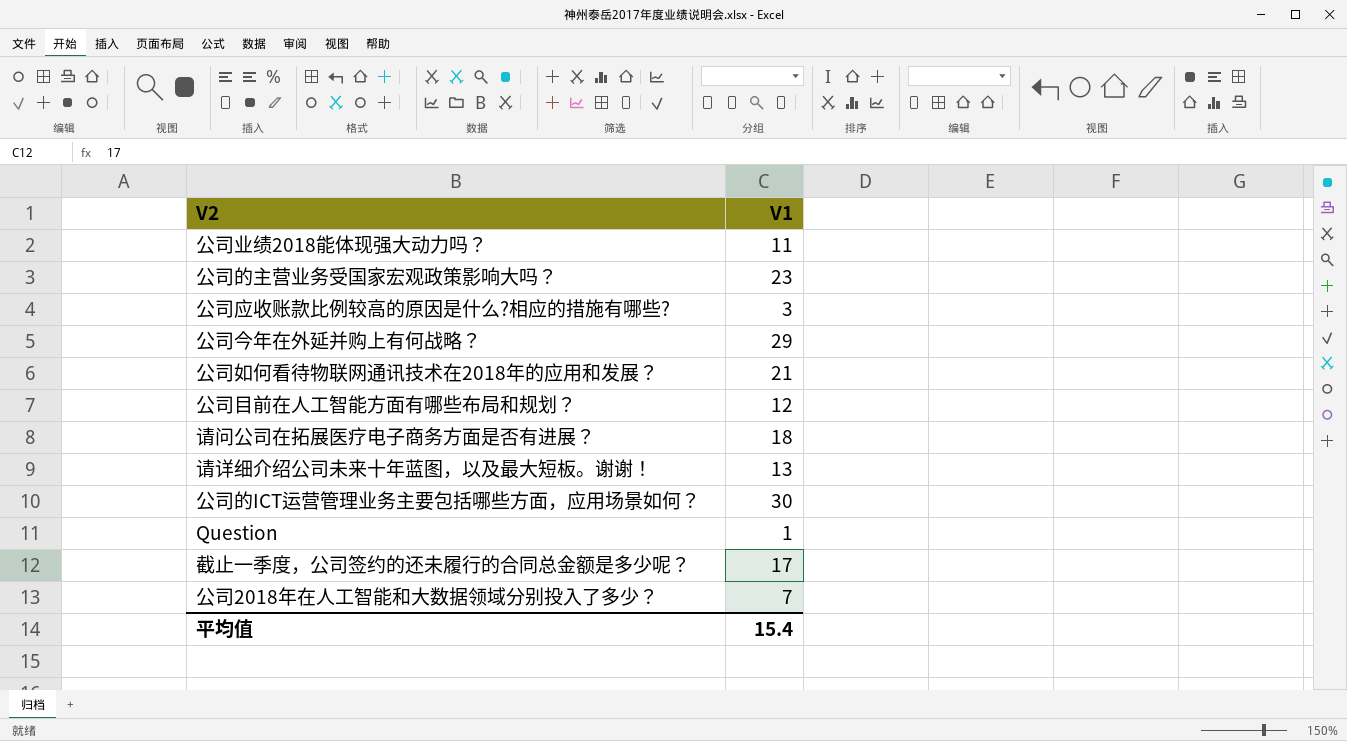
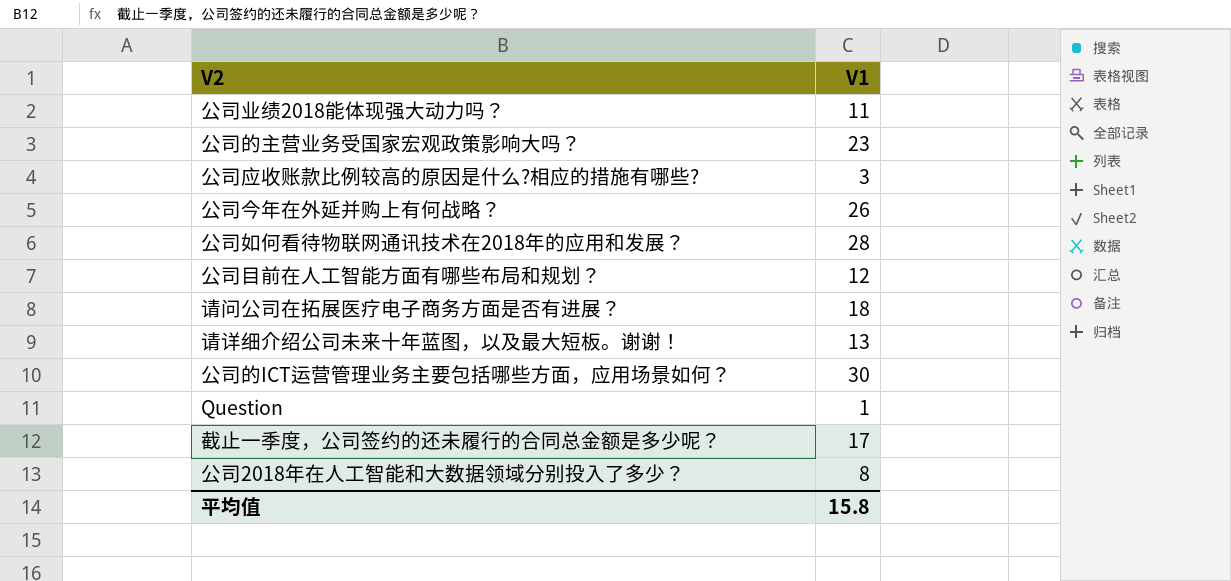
公司今年在外延并购上有何战略？ | V1: 29 -> 26
公司如何看待物联网通讯技术在2018年的应用和发展？ | V1: 21 -> 28
公司2018年在人工智能和大数据领域分别投入了多少？ | V1: 7 -> 8
平均值 | V1: 15.4 -> 15.8

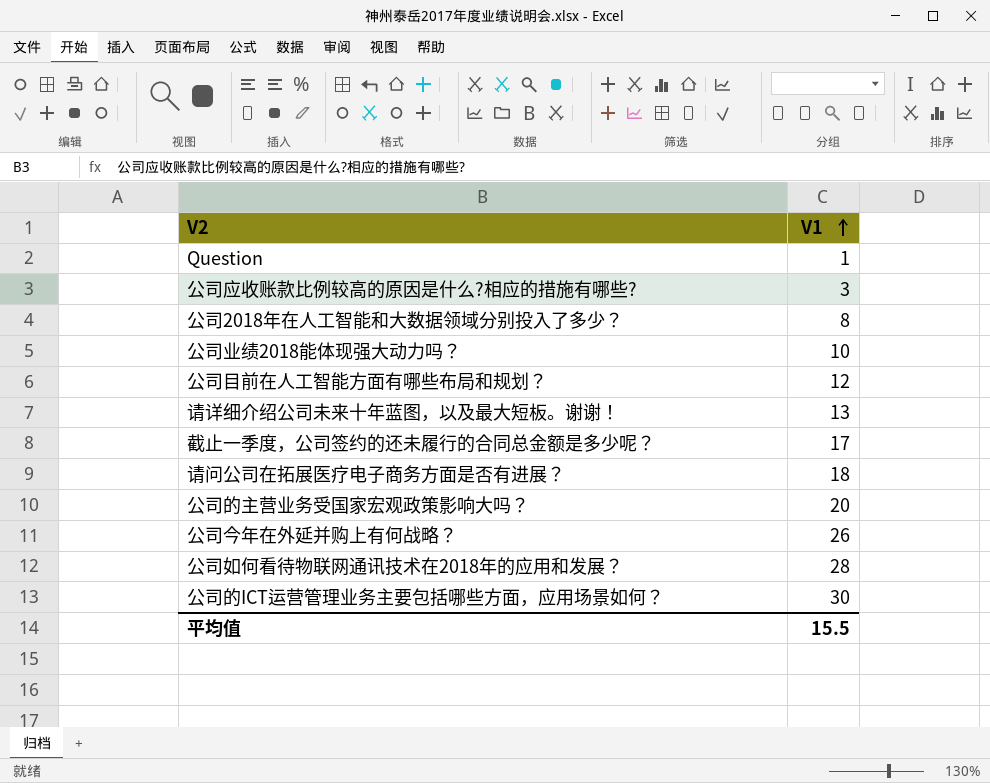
row order: none -> V1 ascending
公司业绩2018能体现强大动力吗？ | V1: 11 -> 10
公司的主营业务受国家宏观政策影响大吗？ | V1: 23 -> 20
平均值 | V1: 15.8 -> 15.5

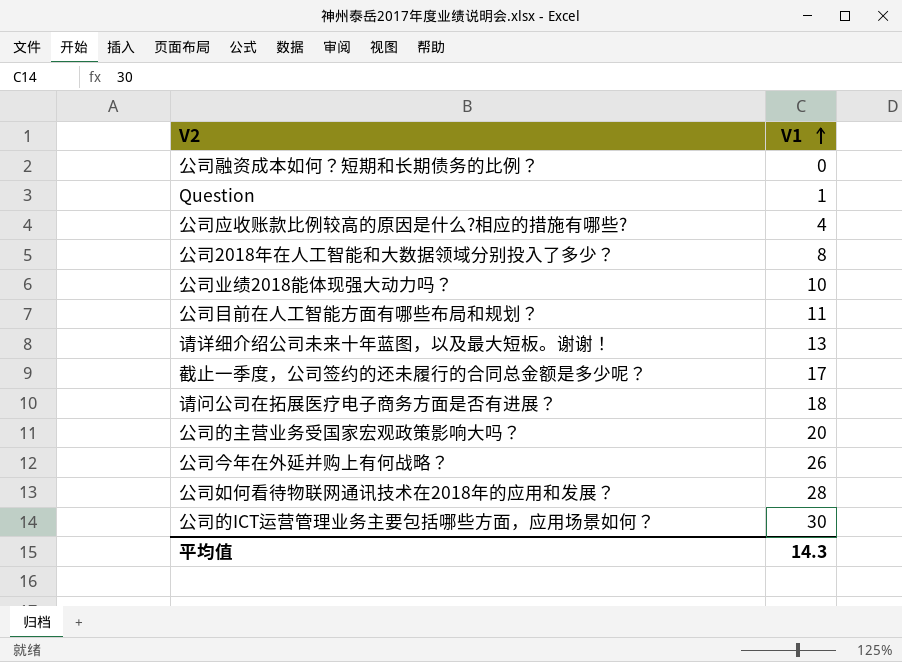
row 公司融资成本如何？短期和长期债务的比例？: none -> 0
公司应收账款比例较高的原因是什么?相应的措施有哪些? | V1: 3 -> 4
公司目前在人工智能方面有哪些布局和规划？ | V1: 12 -> 11
平均值 | V1: 15.5 -> 14.3

